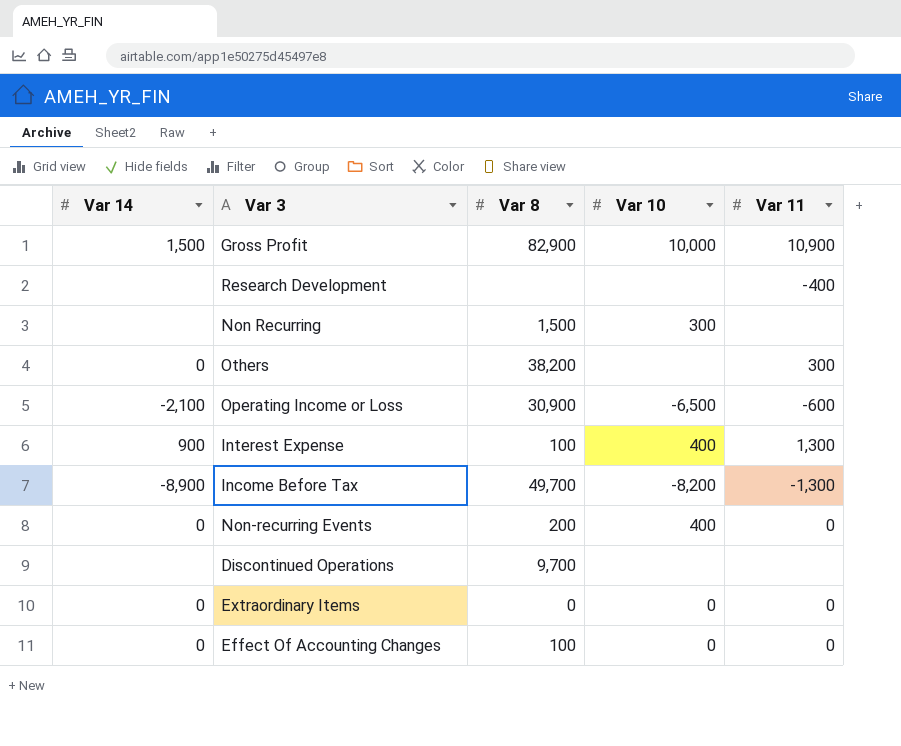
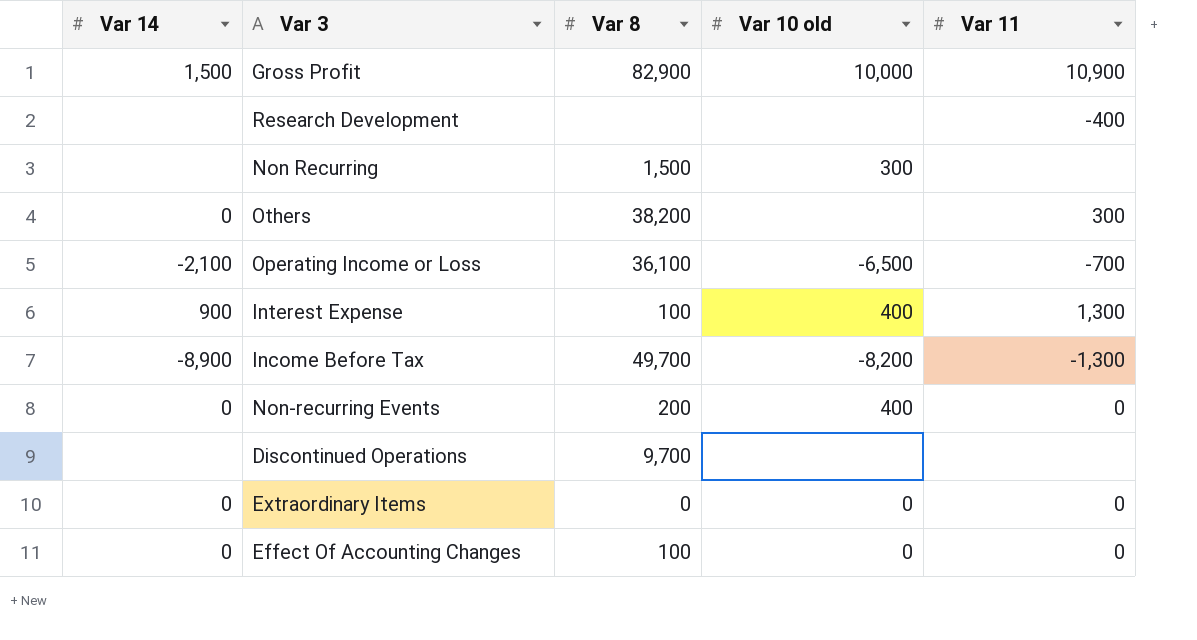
column name: Var 10 -> Var 10 old
Operating Income or Loss | Var 8: 30,900 -> 36,100
Operating Income or Loss | Var 11: -600 -> -700

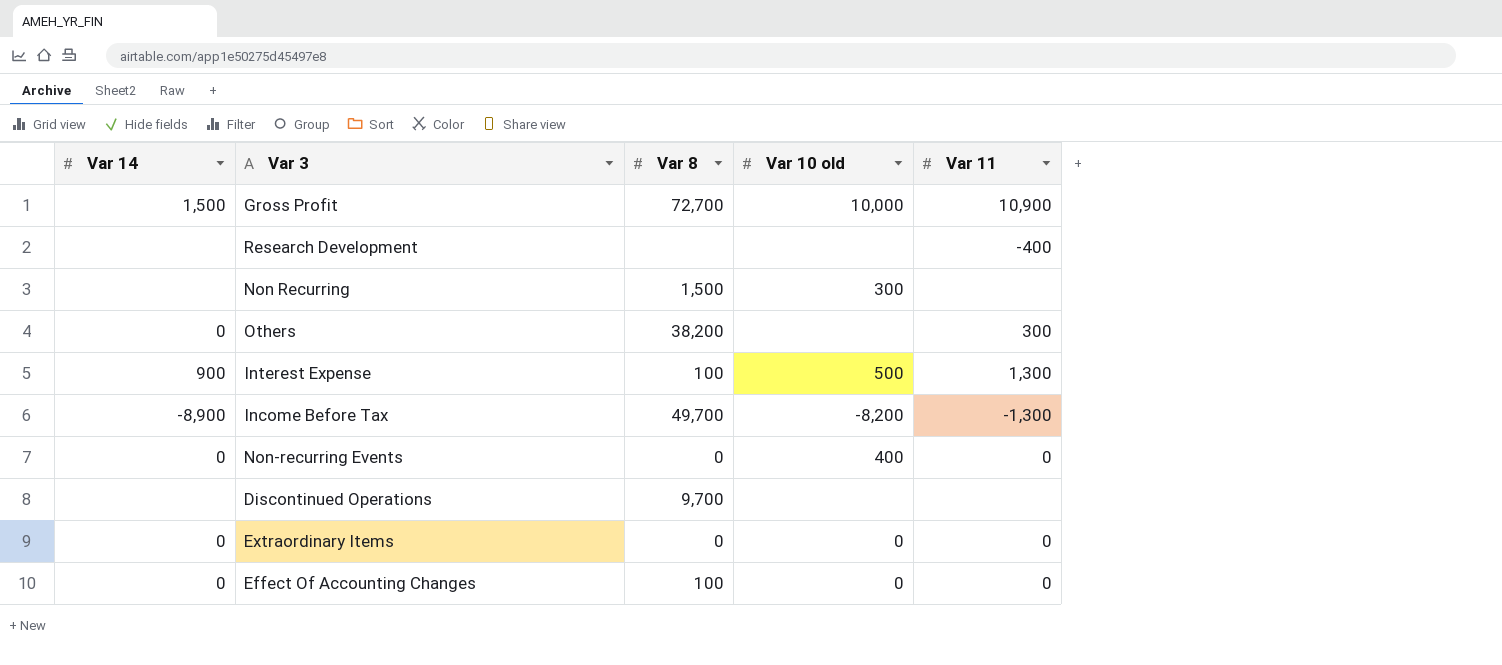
row Operating Income or Loss: -2,100 | 36,100 | -6,500 | -700 -> none
Gross Profit | Var 8: 82,900 -> 72,700
Interest Expense | Var 10 old: 400 -> 500
Non-recurring Events | Var 8: 200 -> 0

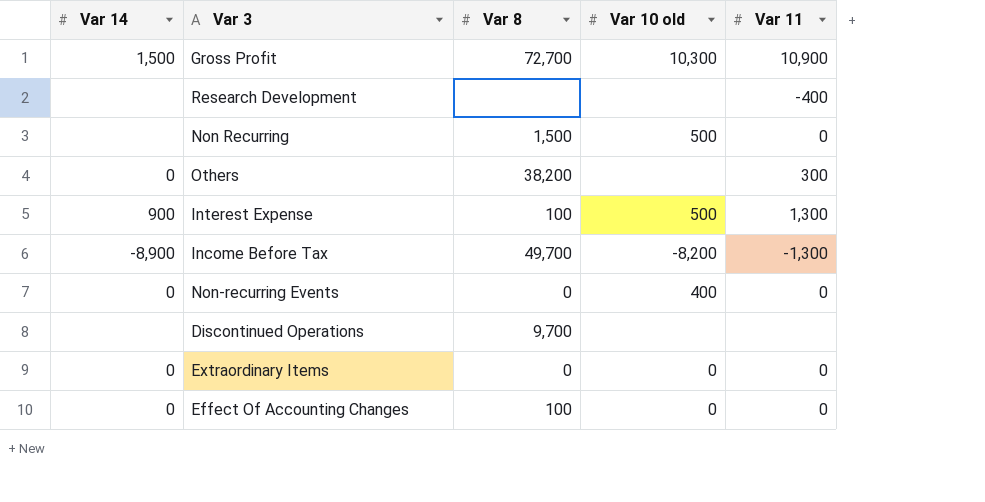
Gross Profit | Var 10 old: 10,000 -> 10,300
Non Recurring | Var 10 old: 300 -> 500
Non Recurring | Var 11: none -> 0

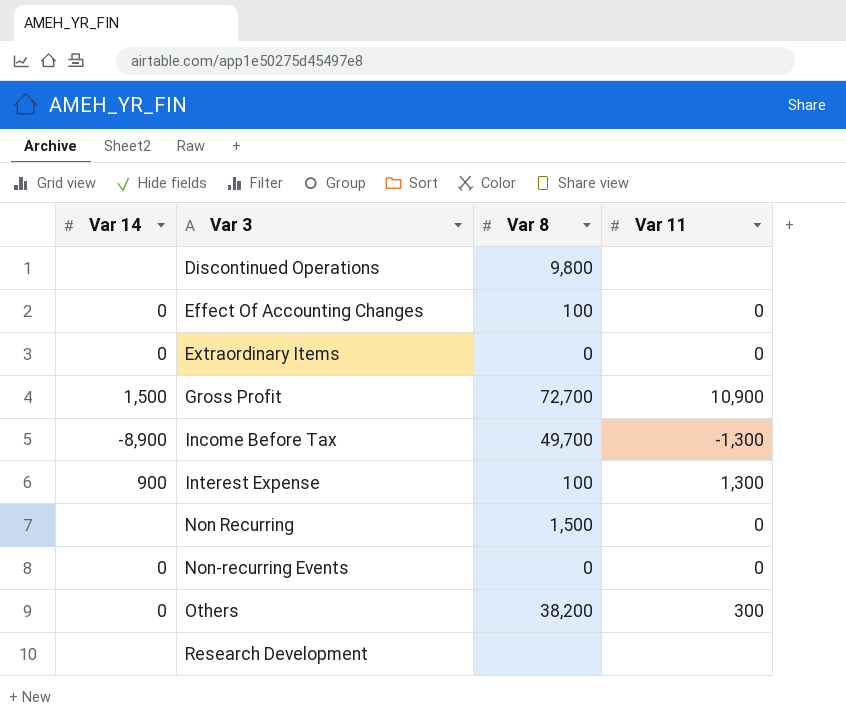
row order: none -> Var 3 ascending
column Var 10 old | position: 4 -> none
Discontinued Operations | Var 8: 9,700 -> 9,800
Research Development | Var 11: -400 -> none

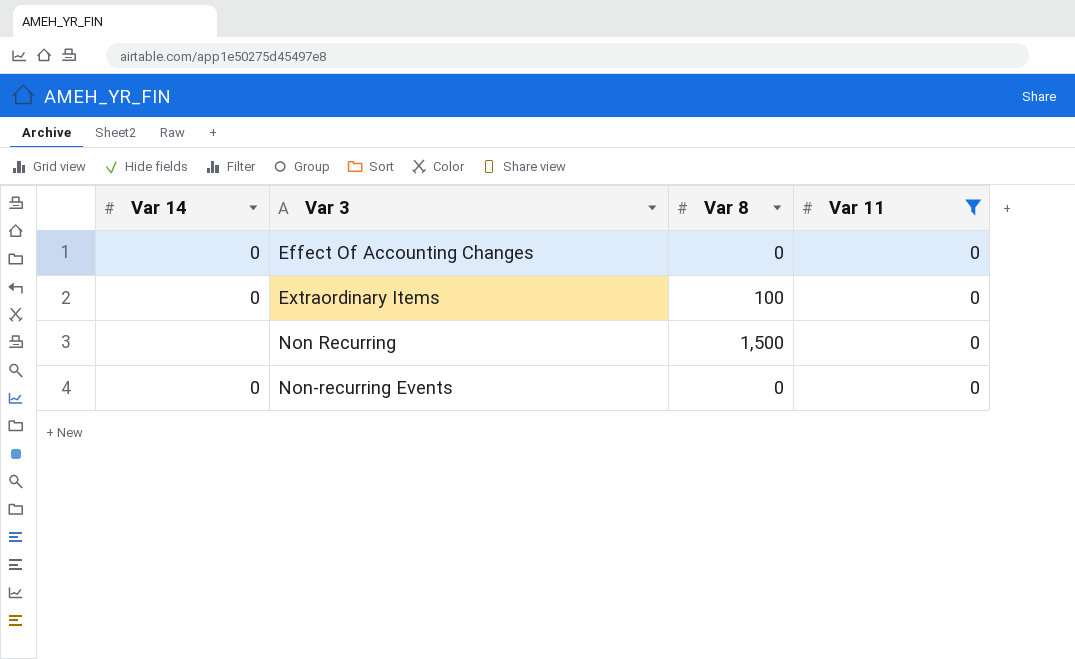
filter: none -> Var 11 = 0
Effect Of Accounting Changes | Var 8: 100 -> 0
Extraordinary Items | Var 8: 0 -> 100

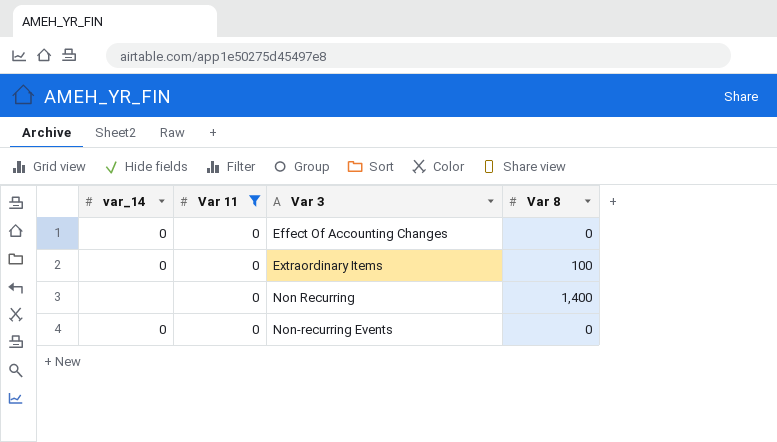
column name: Var 14 -> var_14
column Var 11 | position: 4 -> 2
Non Recurring | Var 8: 1,500 -> 1,400

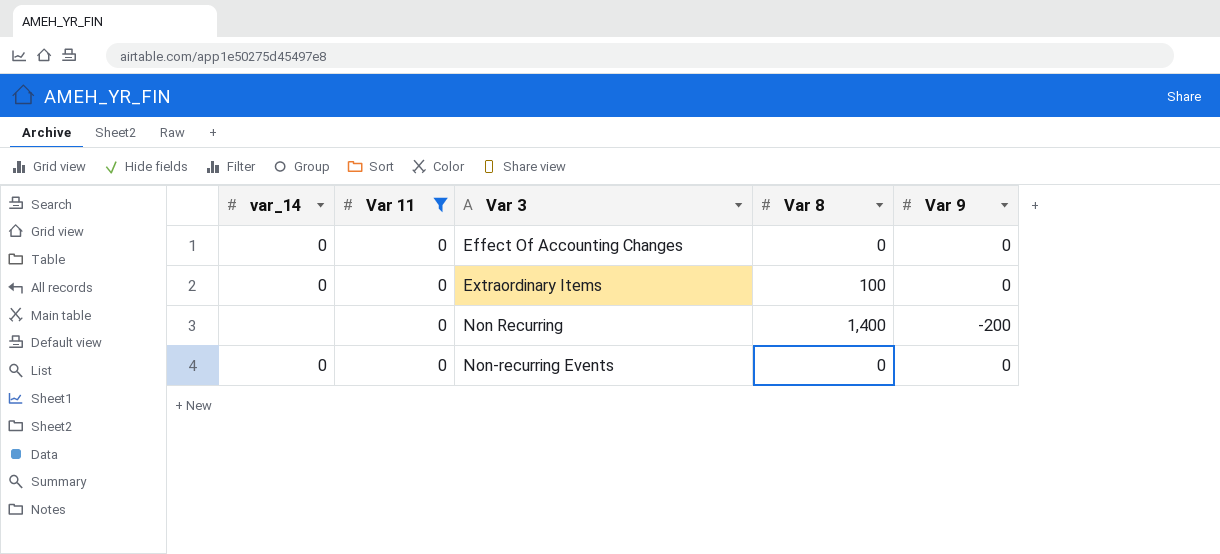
column Var 9 | position: none -> 5

